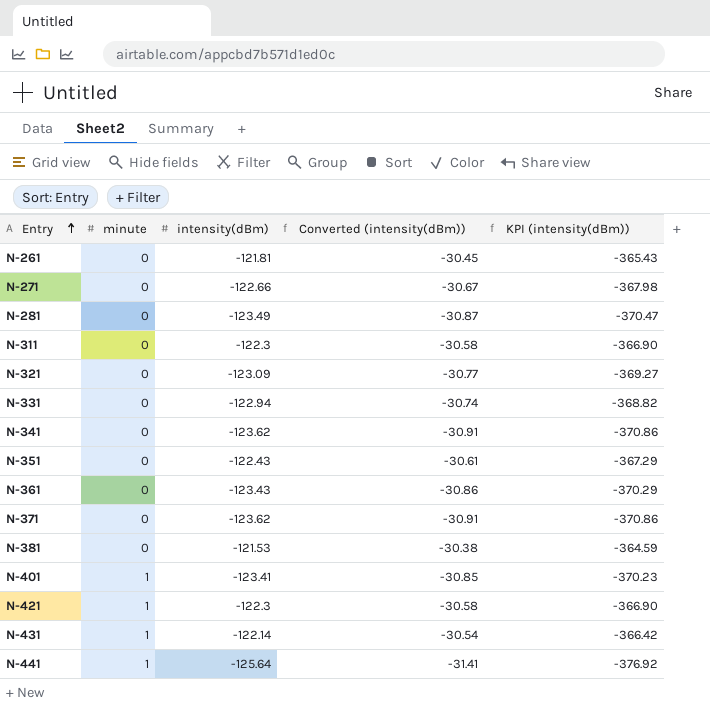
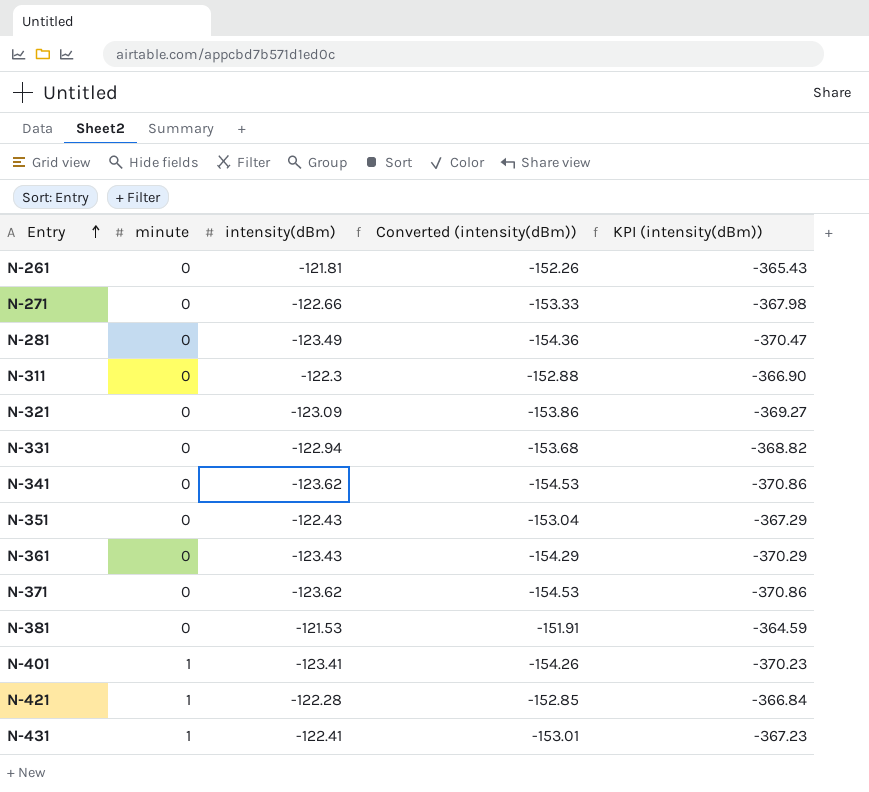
column Converted (intensity(dBm)) | formula: [intensity(dBm)] * 0.25 -> [intensity(dBm)] * 1.25
row N-441: 1 | -125.64 | -31.41 | -376.92 -> none
N-421 | intensity(dBm): -122.3 -> -122.28
N-421 | KPI (intensity(dBm)): -366.90 -> -366.84
N-431 | intensity(dBm): -122.14 -> -122.41
N-431 | KPI (intensity(dBm)): -366.42 -> -367.23

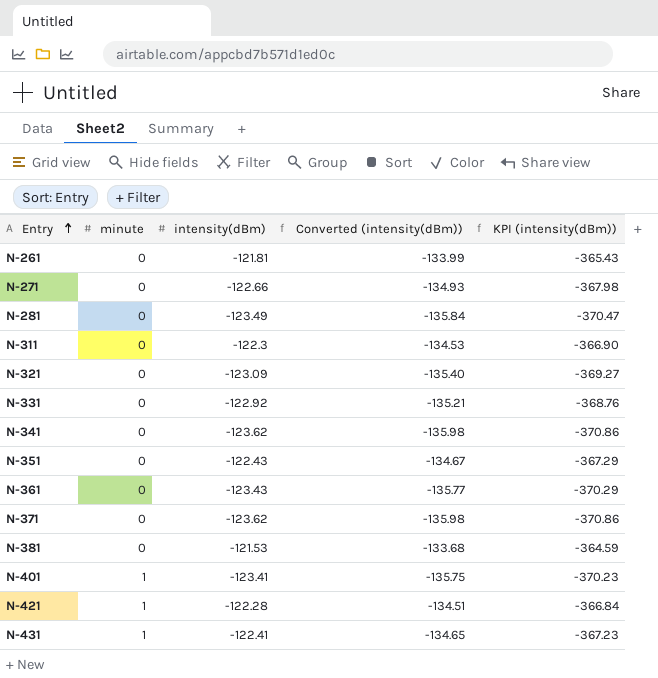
column Converted (intensity(dBm)) | formula: [intensity(dBm)] * 1.25 -> [intensity(dBm)] * 1.1
N-331 | intensity(dBm): -122.94 -> -122.92
N-331 | KPI (intensity(dBm)): -368.82 -> -368.76

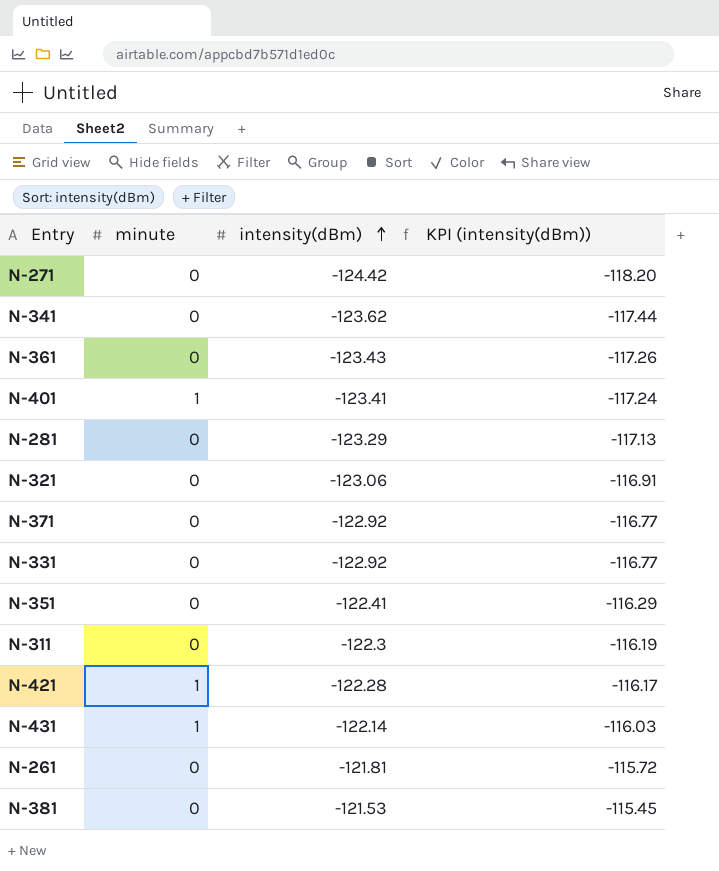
row order: Entry ascending -> intensity(dBm) ascending
column Converted (intensity(dBm)) | formula: [intensity(dBm)] * 1.1 -> none
column KPI (intensity(dBm)) | formula: [intensity(dBm)] * 3 -> [intensity(dBm)] * 0.95
N-271 | intensity(dBm): -122.66 -> -124.42
N-281 | intensity(dBm): -123.49 -> -123.29
N-321 | intensity(dBm): -123.09 -> -123.06
N-371 | intensity(dBm): -123.62 -> -122.92
N-351 | intensity(dBm): -122.43 -> -122.41
N-431 | intensity(dBm): -122.41 -> -122.14

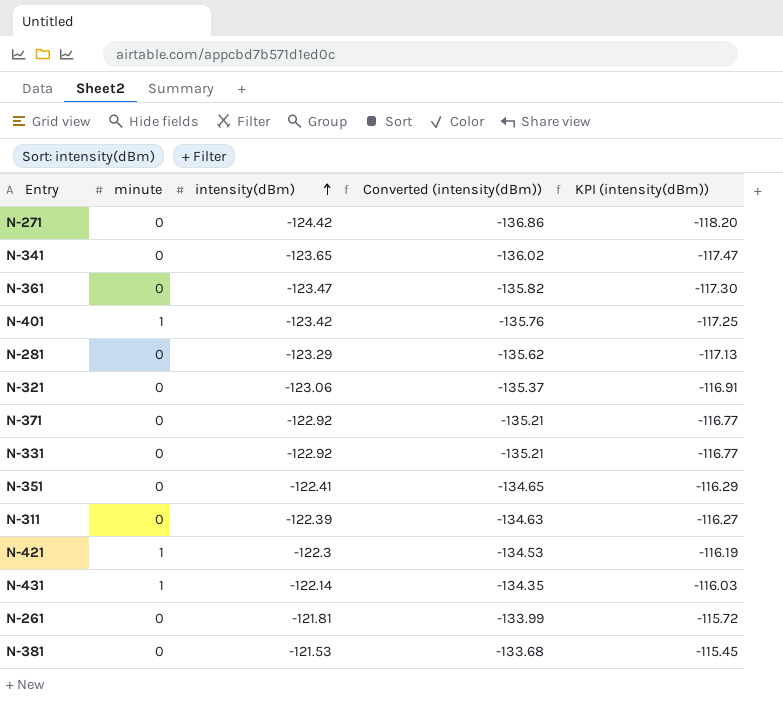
column Converted (intensity(dBm)) | formula: none -> [intensity(dBm)] * 1.1
N-341 | intensity(dBm): -123.62 -> -123.65
N-341 | KPI (intensity(dBm)): -117.44 -> -117.47
N-361 | intensity(dBm): -123.43 -> -123.47
N-361 | KPI (intensity(dBm)): -117.26 -> -117.30
N-401 | intensity(dBm): -123.41 -> -123.42
N-401 | KPI (intensity(dBm)): -117.24 -> -117.25
N-311 | intensity(dBm): -122.3 -> -122.39
N-311 | KPI (intensity(dBm)): -116.19 -> -116.27
N-421 | intensity(dBm): -122.28 -> -122.3
N-421 | KPI (intensity(dBm)): -116.17 -> -116.19

